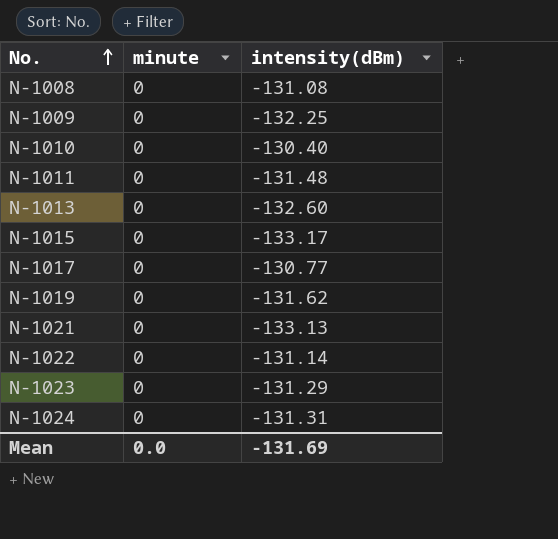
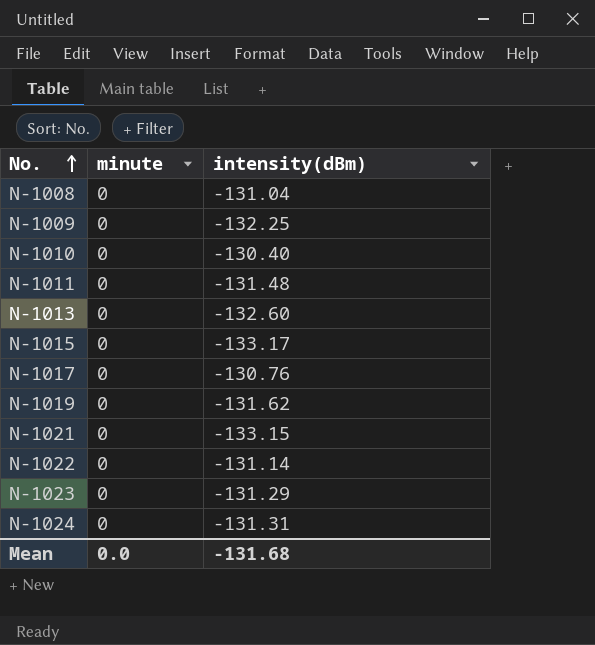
N-1008 | intensity(dBm): -131.08 -> -131.04
N-1017 | intensity(dBm): -130.77 -> -130.76
N-1021 | intensity(dBm): -133.13 -> -133.15
Mean | intensity(dBm): -131.69 -> -131.68

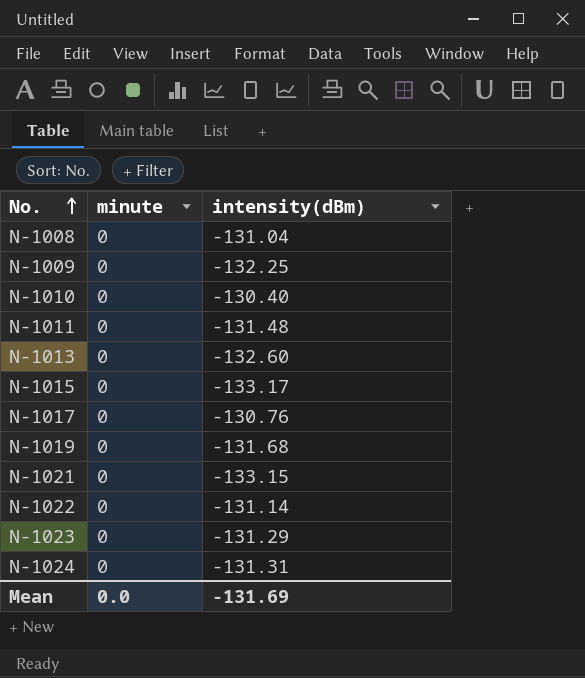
N-1019 | intensity(dBm): -131.62 -> -131.68
Mean | intensity(dBm): -131.68 -> -131.69

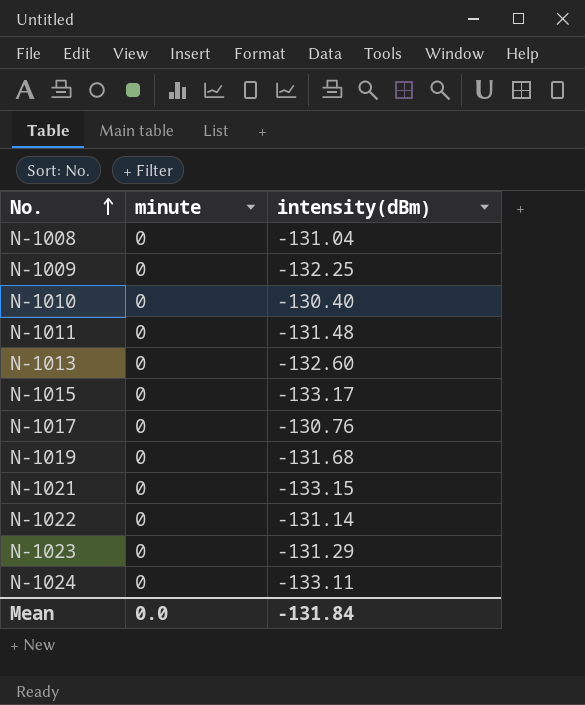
N-1024 | intensity(dBm): -131.31 -> -133.11
Mean | intensity(dBm): -131.69 -> -131.84

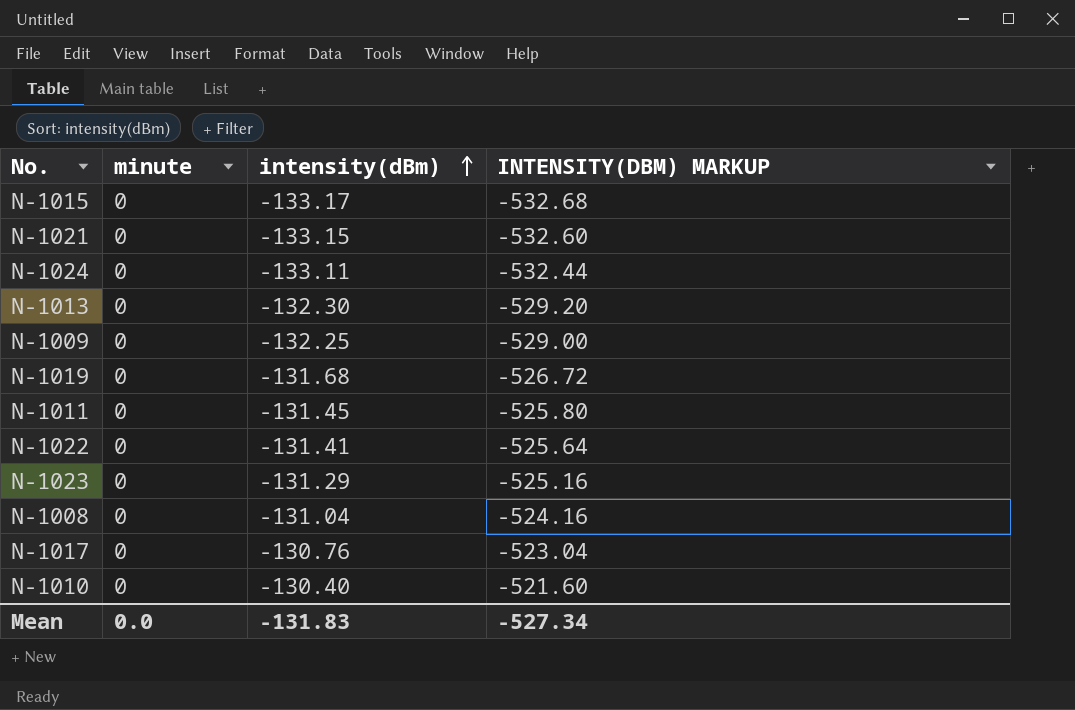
row order: No. ascending -> intensity(dBm) ascending
column INTENSITY(DBM) MARKUP | formula: none -> [intensity(dBm)] * 4
N-1013 | intensity(dBm): -132.60 -> -132.30
N-1011 | intensity(dBm): -131.48 -> -131.45
N-1022 | intensity(dBm): -131.14 -> -131.41
Mean | intensity(dBm): -131.84 -> -131.83

